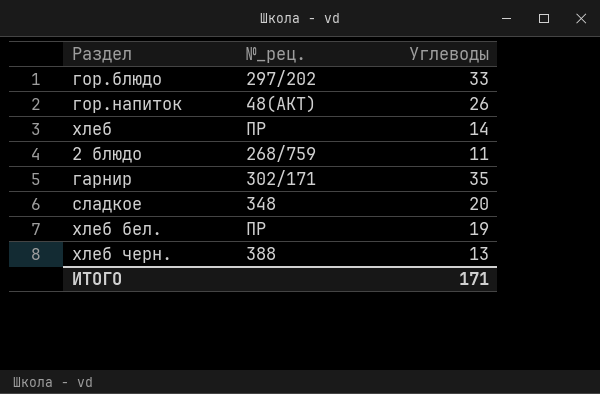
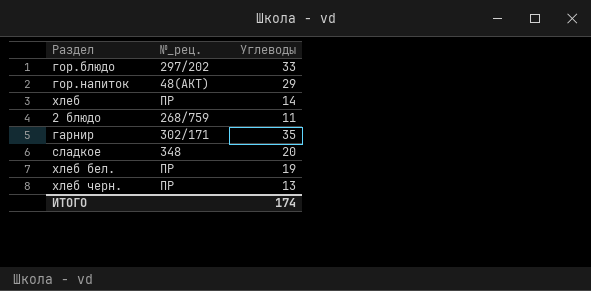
гор.напиток | Углеводы: 26 -> 29
хлеб черн. | №_рец.: 388 -> ПР
ИТОГО | Углеводы: 171 -> 174

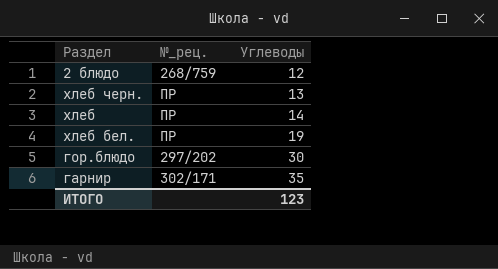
row order: none -> Углеводы ascending
row гор.напиток: 48(АКТ) | 29 -> none
row сладкое: 348 | 20 -> none
2 блюдо | Углеводы: 11 -> 12
гор.блюдо | Углеводы: 33 -> 30
ИТОГО | Углеводы: 174 -> 123

